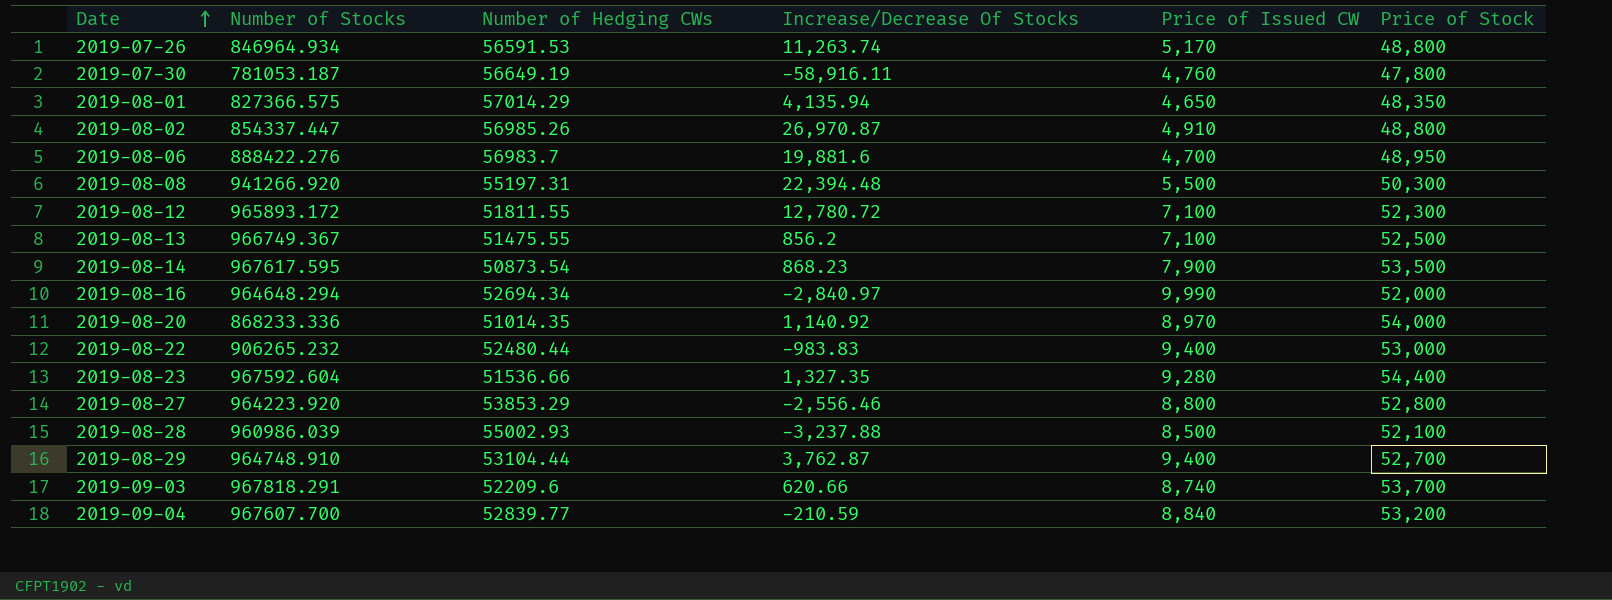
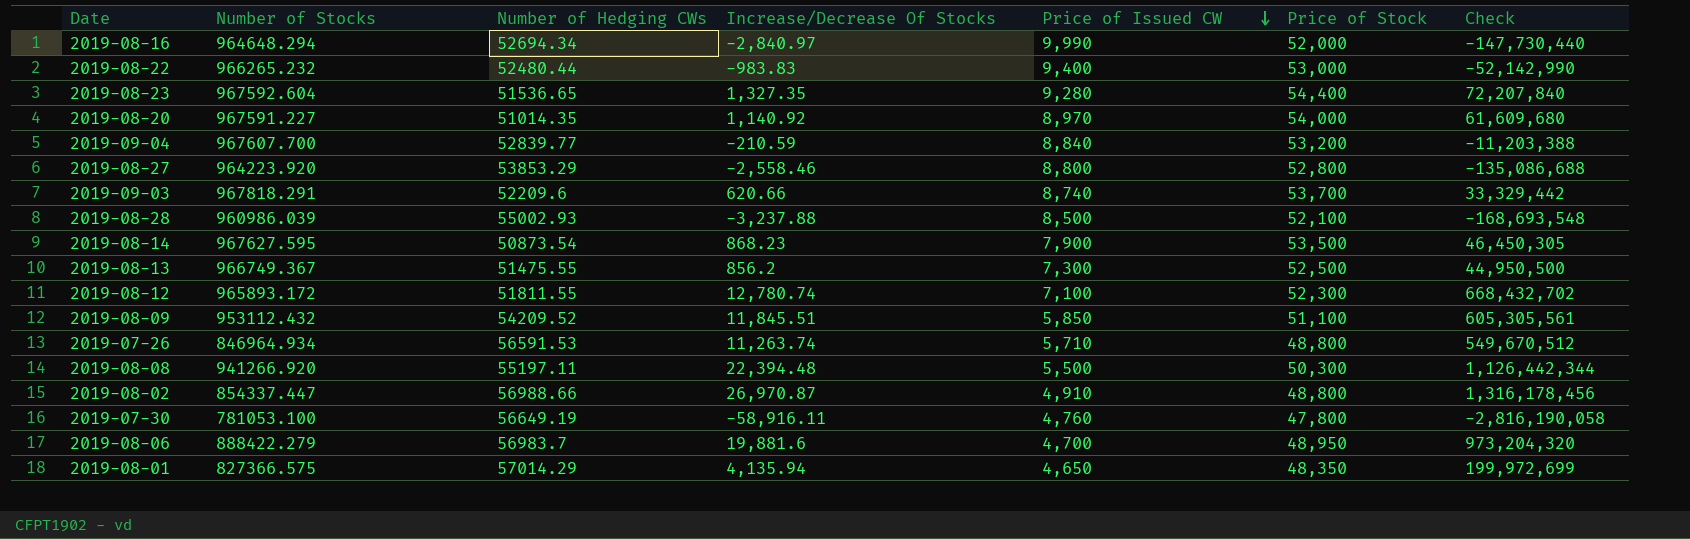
row order: Date ascending -> Price of Issued CW descending
column Check | formula: none -> [Increase/Decrease Of Stocks] * [Price of Stock]
row 2019-08-29: 964748.910 | 53104.44 | 3,762.87 | 9,400 | 52,700 -> none
2019-08-22 | Number of Stocks: 906265.232 -> 966265.232
2019-08-23 | Number of Hedging CWs: 51536.66 -> 51536.65
2019-08-20 | Number of Stocks: 868233.336 -> 967591.227
2019-08-27 | Increase/Decrease Of Stocks: -2,556.46 -> -2,558.46
2019-08-14 | Number of Stocks: 967617.595 -> 967627.595
2019-08-13 | Price of Issued CW: 7,100 -> 7,300
2019-08-12 | Increase/Decrease Of Stocks: 12,780.72 -> 12,780.74
row 2019-08-09: none -> 953112.432 | 54209.52 | 11,845.51 | 5,850 | 51,100 | 605,305,561
2019-07-26 | Price of Issued CW: 5,170 -> 5,710
2019-08-08 | Number of Hedging CWs: 55197.31 -> 55197.11
2019-08-02 | Number of Hedging CWs: 56985.26 -> 56988.66
2019-07-30 | Number of Stocks: 781053.187 -> 781053.100
2019-08-06 | Number of Stocks: 888422.276 -> 888422.279

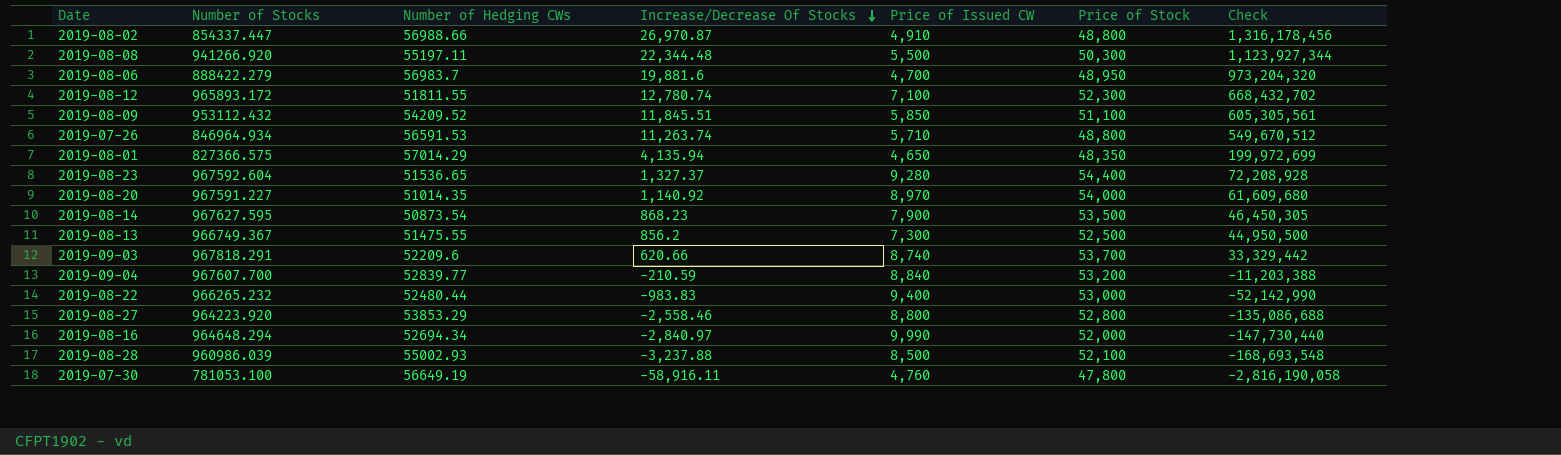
row order: Price of Issued CW descending -> Increase/Decrease Of Stocks descending
2019-08-08 | Increase/Decrease Of Stocks: 22,394.48 -> 22,344.48
2019-08-08 | Check: 1,126,442,344 -> 1,123,927,344
2019-08-23 | Increase/Decrease Of Stocks: 1,327.35 -> 1,327.37
2019-08-23 | Check: 72,207,840 -> 72,208,928

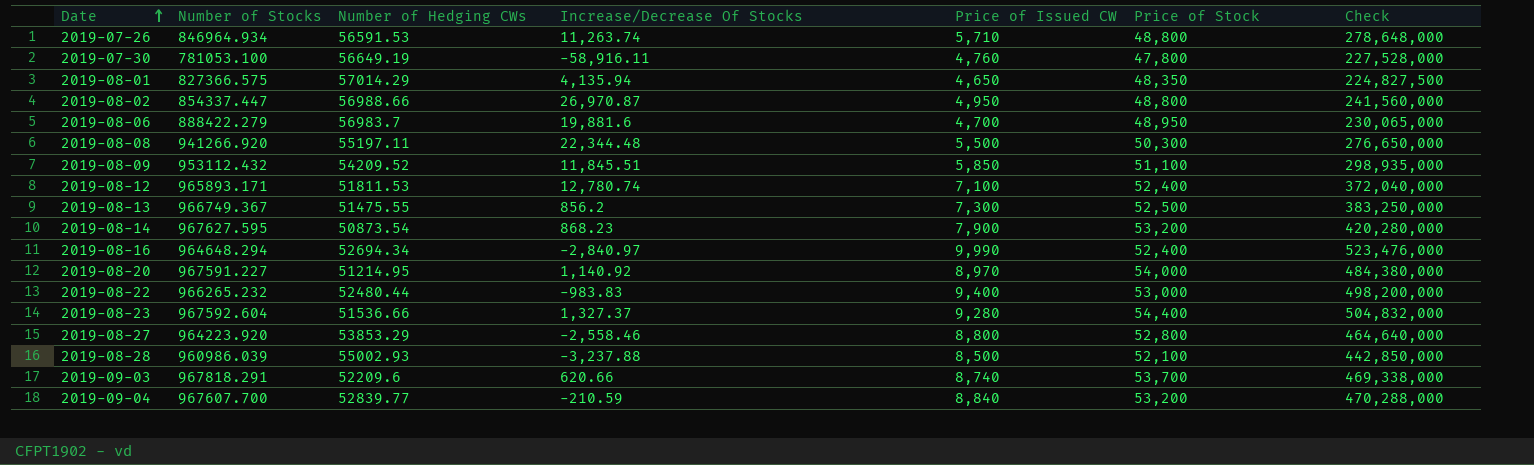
row order: Increase/Decrease Of Stocks descending -> Date ascending
column Check | formula: [Increase/Decrease Of Stocks] * [Price of Stock] -> [Price of Issued CW] * [Price of Stock]
2019-08-02 | Price of Issued CW: 4,910 -> 4,950
2019-08-12 | Number of Stocks: 965893.172 -> 965893.171
2019-08-12 | Number of Hedging CWs: 51811.55 -> 51811.53
2019-08-12 | Price of Stock: 52,300 -> 52,400
2019-08-14 | Price of Stock: 53,500 -> 53,200
2019-08-16 | Price of Stock: 52,000 -> 52,400
2019-08-20 | Number of Hedging CWs: 51014.35 -> 51214.95
2019-08-23 | Number of Hedging CWs: 51536.65 -> 51536.66

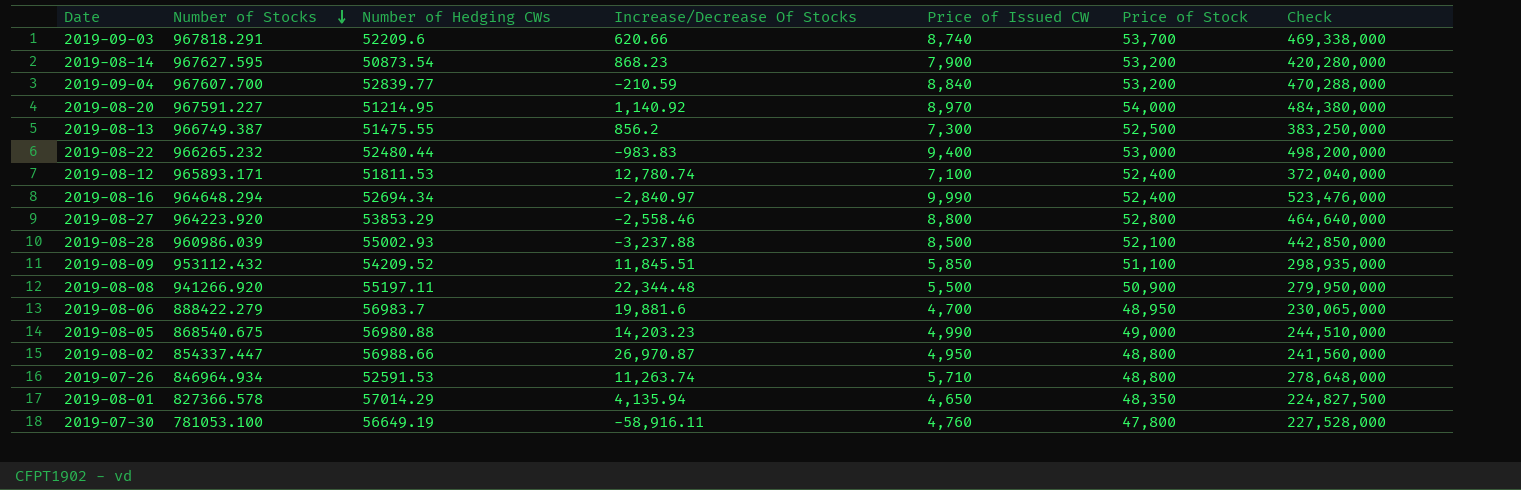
row order: Date ascending -> Number of Stocks descending
row 2019-08-23: 967592.604 | 51536.66 | 1,327.37 | 9,280 | 54,400 | 504,832,000 -> none
2019-08-13 | Number of Stocks: 966749.367 -> 966749.387
2019-08-08 | Price of Stock: 50,300 -> 50,900
2019-08-08 | Check: 276,650,000 -> 279,950,000
row 2019-08-05: none -> 868540.675 | 56980.88 | 14,203.23 | 4,990 | 49,000 | 244,510,000
2019-07-26 | Number of Hedging CWs: 56591.53 -> 52591.53
2019-08-01 | Number of Stocks: 827366.575 -> 827366.578

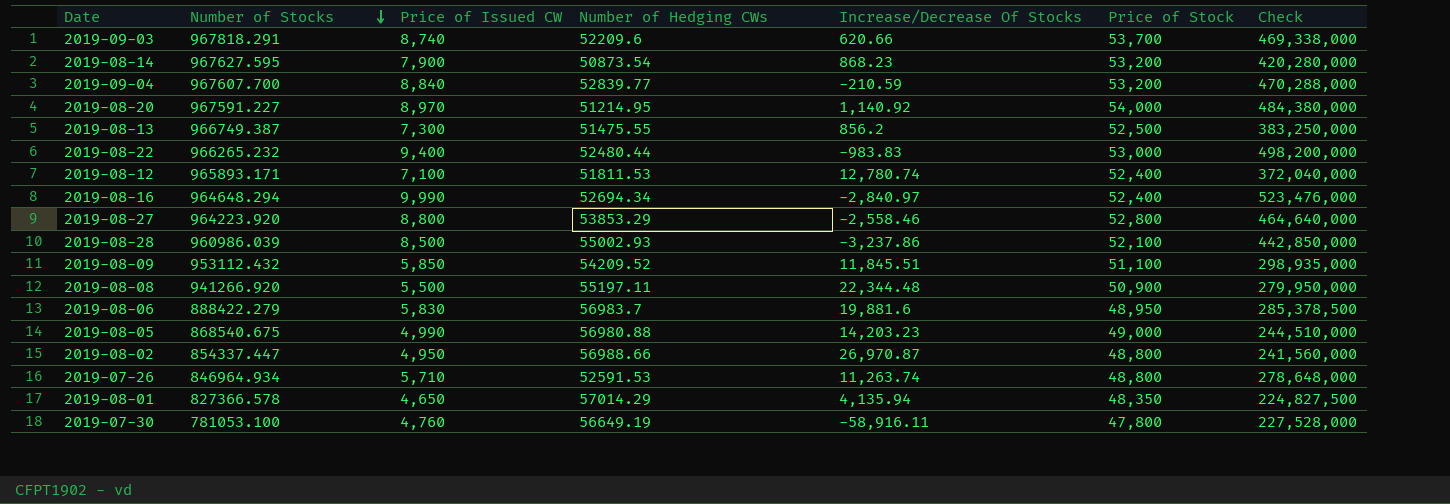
column Price of Issued CW | position: 5 -> 3
2019-08-28 | Increase/Decrease Of Stocks: -3,237.88 -> -3,237.86
2019-08-06 | Price of Issued CW: 4,700 -> 5,830
2019-08-06 | Check: 230,065,000 -> 285,378,500

